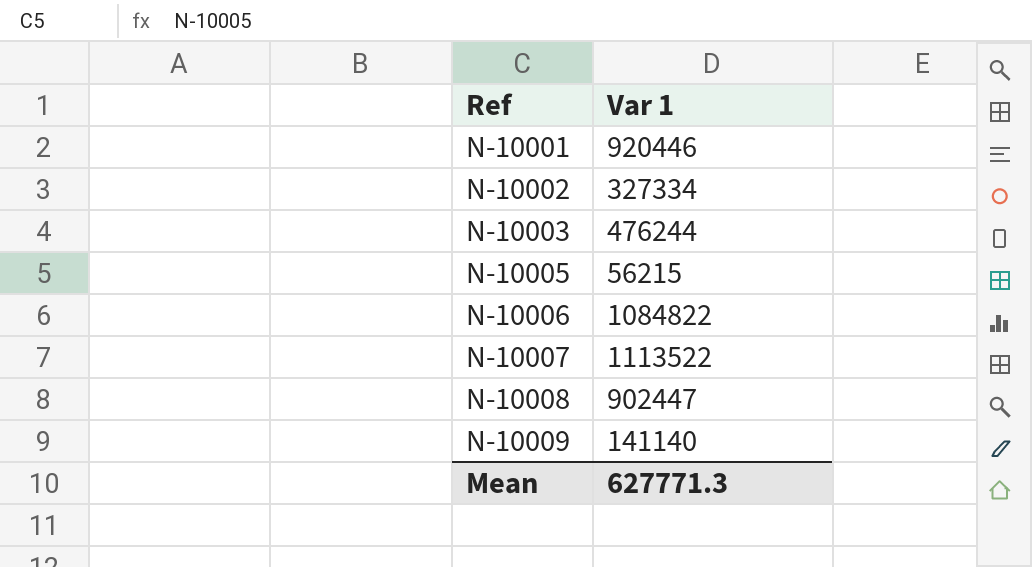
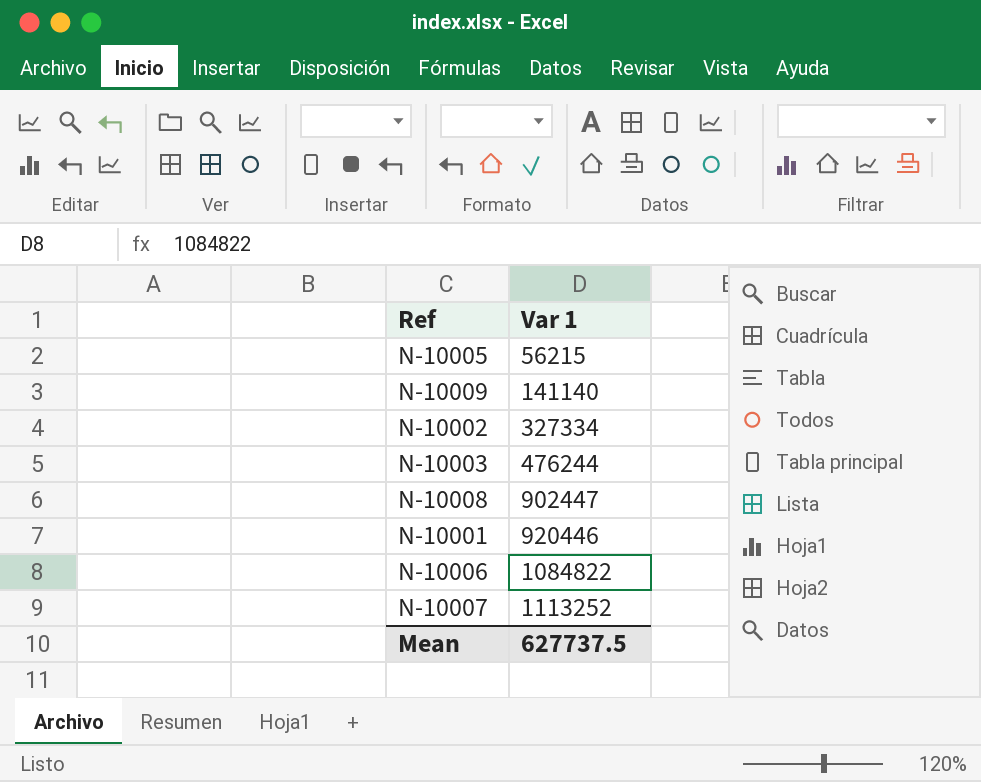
row order: Ref ascending -> Var 1 ascending
N-10007 | Var 1: 1113522 -> 1113252
Mean | Var 1: 627771.3 -> 627737.5

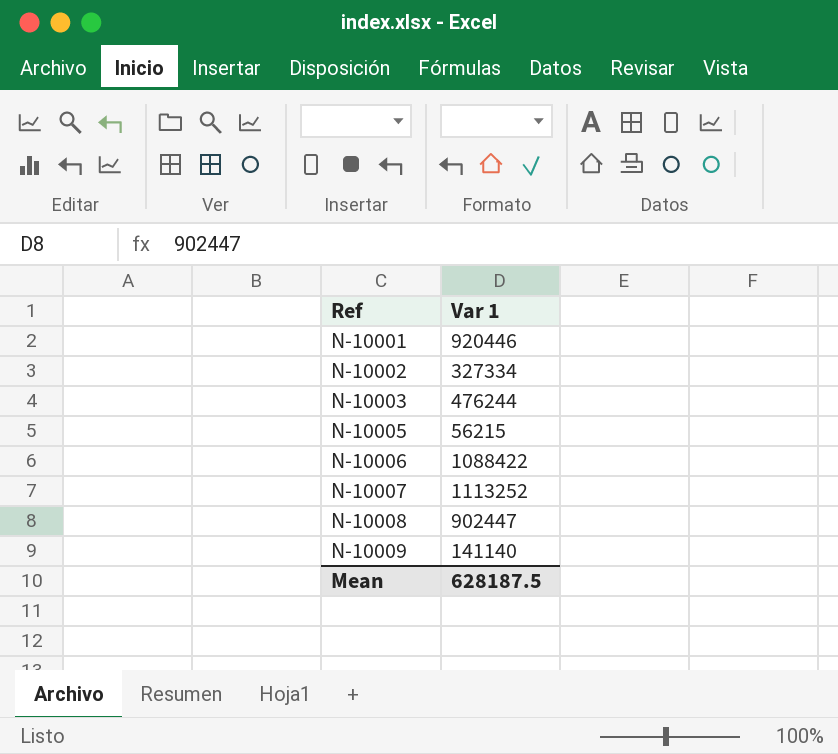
row order: Var 1 ascending -> Ref ascending
N-10006 | Var 1: 1084822 -> 1088422
Mean | Var 1: 627737.5 -> 628187.5

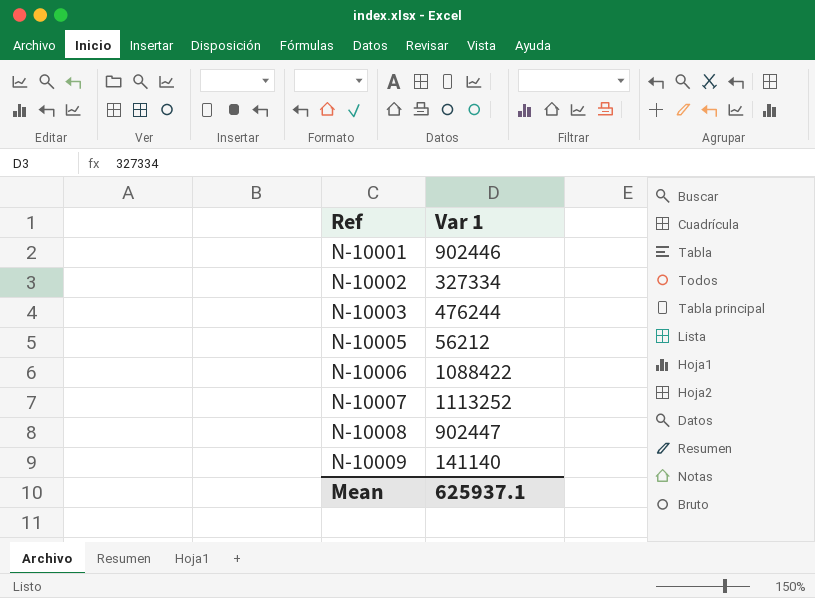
N-10001 | Var 1: 920446 -> 902446
N-10005 | Var 1: 56215 -> 56212
Mean | Var 1: 628187.5 -> 625937.1

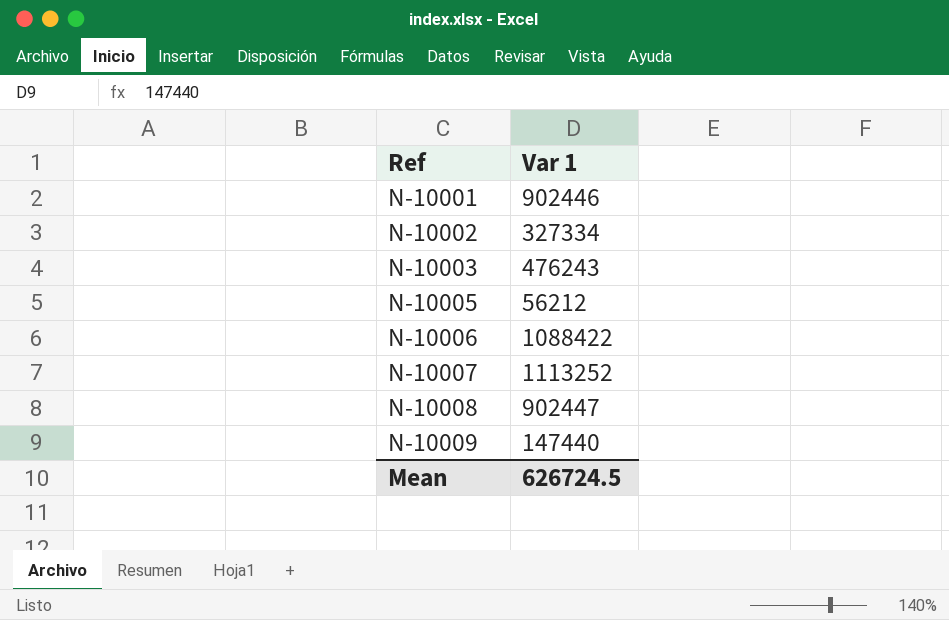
N-10003 | Var 1: 476244 -> 476243
N-10009 | Var 1: 141140 -> 147440
Mean | Var 1: 625937.1 -> 626724.5

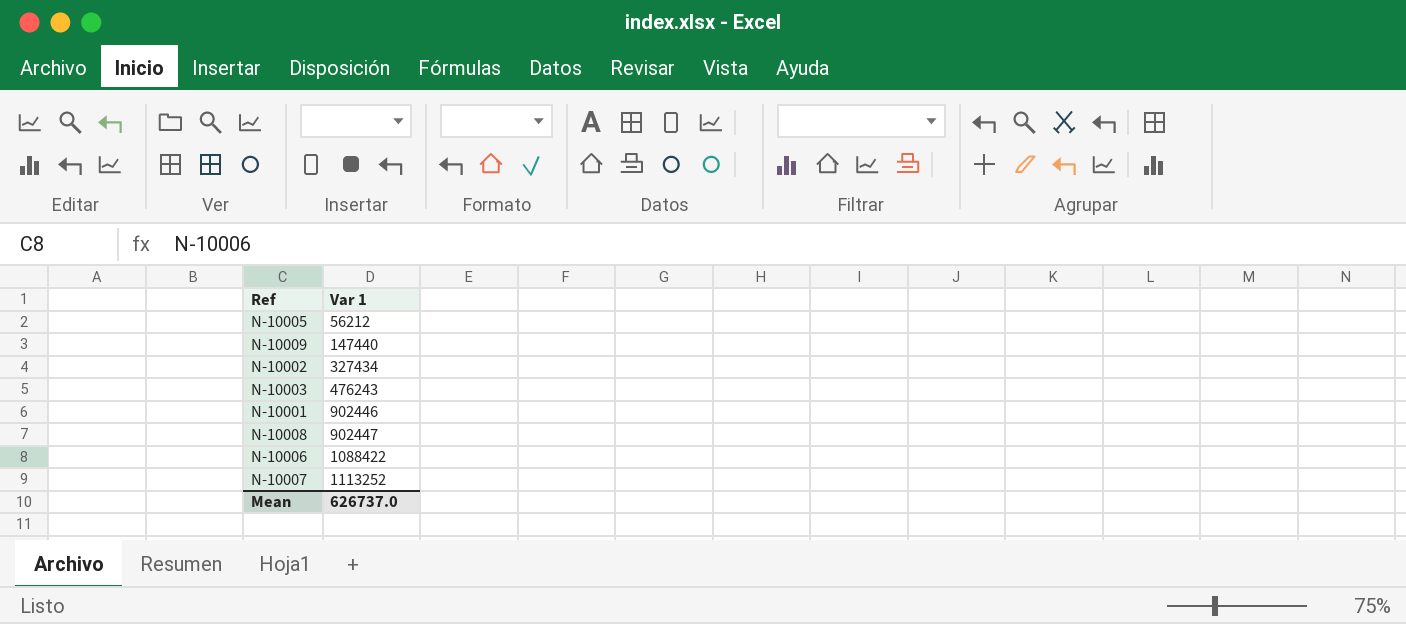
row order: Ref ascending -> Var 1 ascending
N-10002 | Var 1: 327334 -> 327434
Mean | Var 1: 626724.5 -> 626737.0

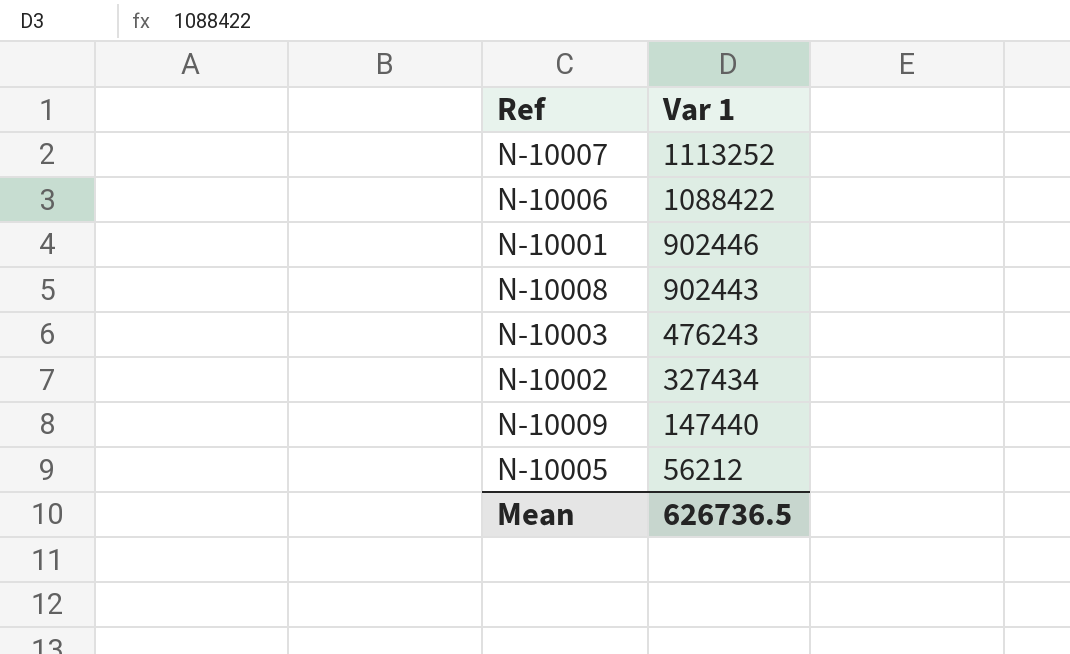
row order: Var 1 ascending -> Var 1 descending
N-10008 | Var 1: 902447 -> 902443
Mean | Var 1: 626737.0 -> 626736.5

